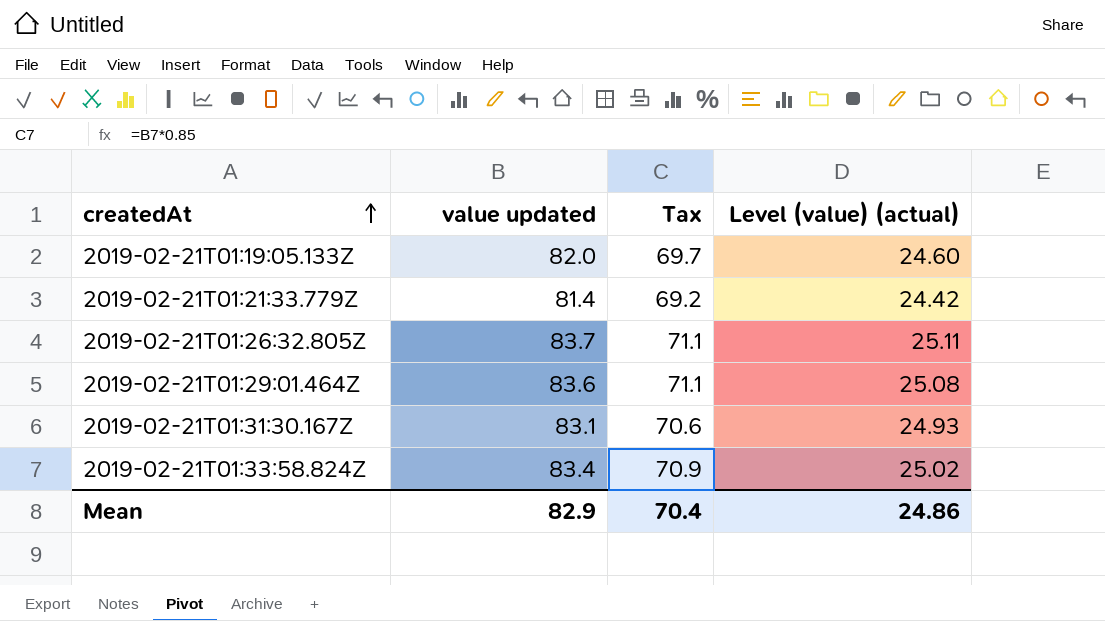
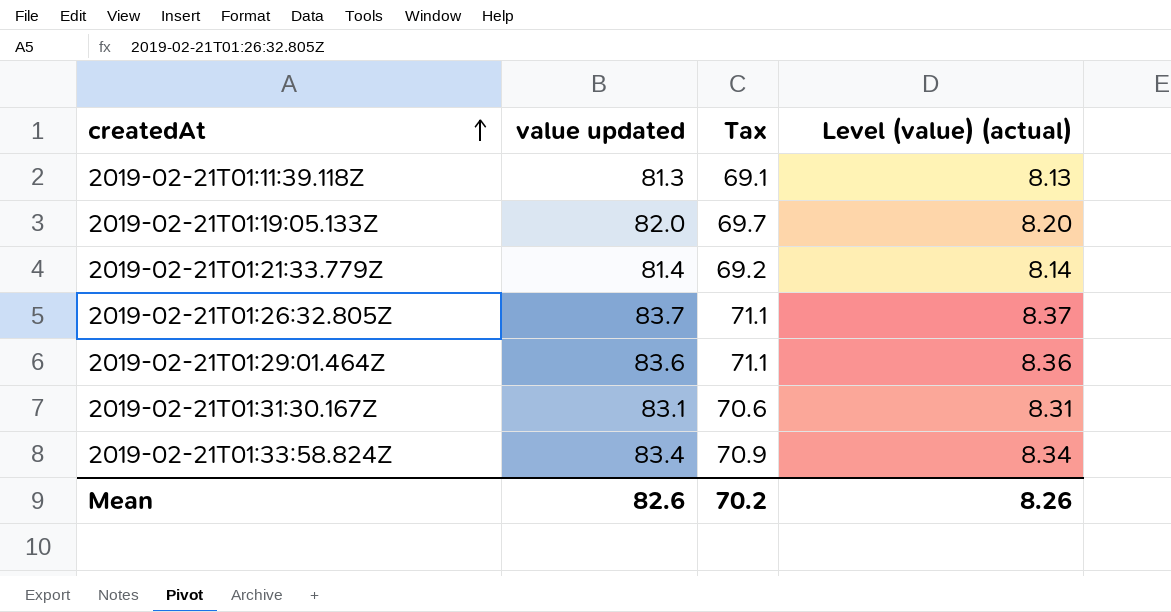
column Level (value) (actual) | formula: [value updated] * 0.3 -> [value updated] * 0.1
row 2019-02-21T01:11:39.118Z: none -> 81.3 | 69.1 | 8.13
Mean | value updated: 82.9 -> 82.6
Mean | Tax: 70.4 -> 70.2
Mean | Level (value) (actual): 24.86 -> 8.26

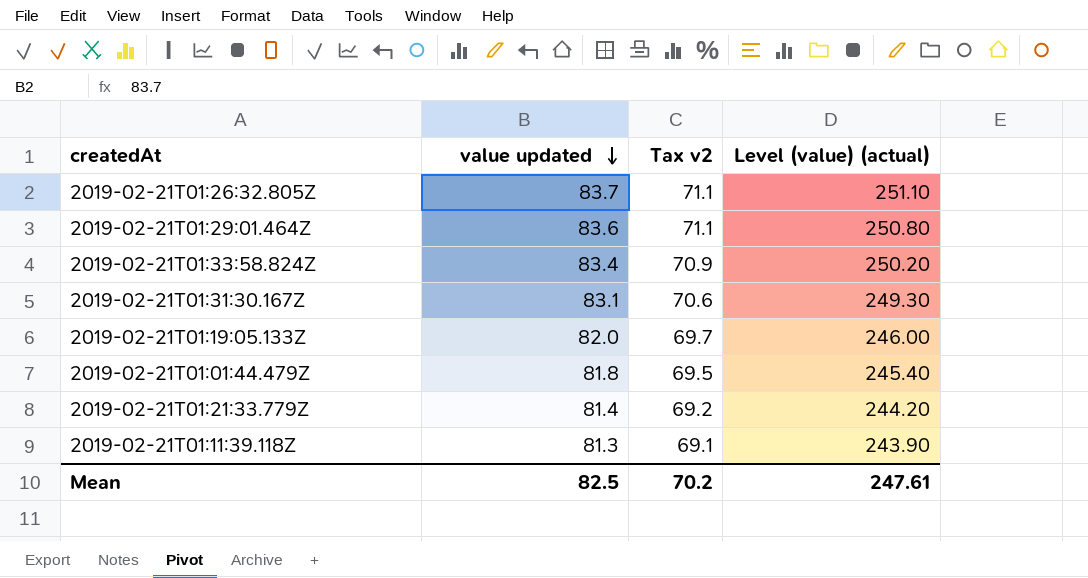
row order: createdAt ascending -> value updated descending
column name: Tax -> Tax v2
column Level (value) (actual) | formula: [value updated] * 0.1 -> [value updated] * 3
row 2019-02-21T01:01:44.479Z: none -> 81.8 | 69.5 | 245.40
Mean | value updated: 82.6 -> 82.5
Mean | Level (value) (actual): 8.26 -> 247.61

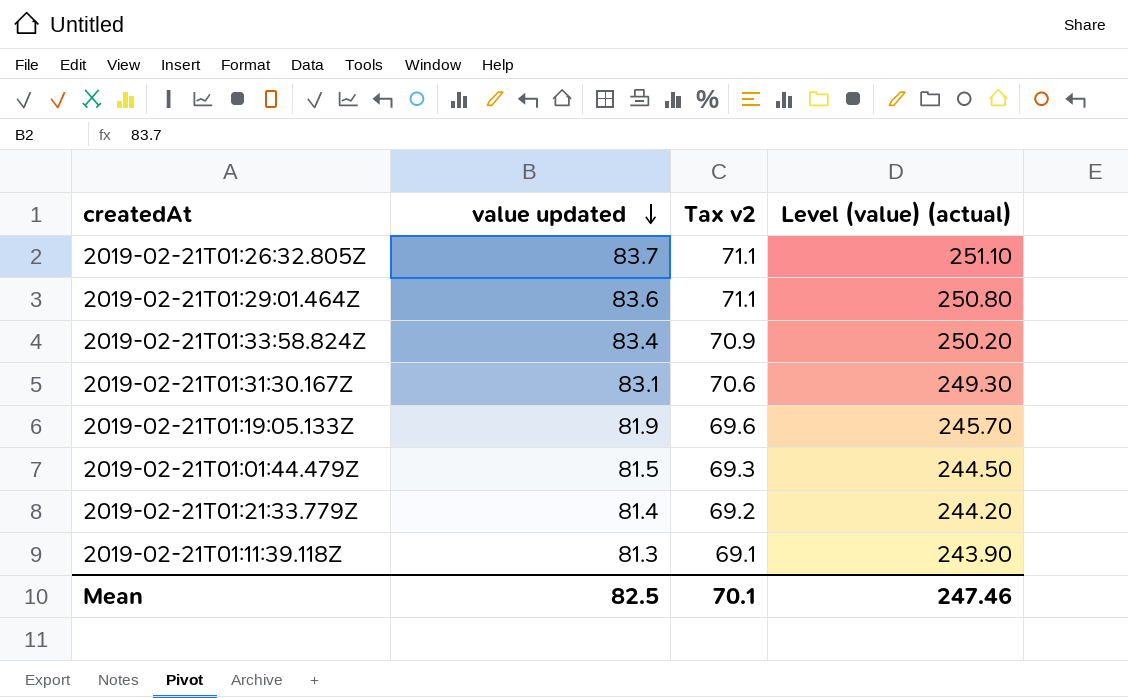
2019-02-21T01:19:05.133Z | value updated: 82.0 -> 81.9
2019-02-21T01:19:05.133Z | Tax v2: 69.7 -> 69.6
2019-02-21T01:19:05.133Z | Level (value) (actual): 246.00 -> 245.70
2019-02-21T01:01:44.479Z | value updated: 81.8 -> 81.5
2019-02-21T01:01:44.479Z | Tax v2: 69.5 -> 69.3
2019-02-21T01:01:44.479Z | Level (value) (actual): 245.40 -> 244.50
Mean | Tax v2: 70.2 -> 70.1
Mean | Level (value) (actual): 247.61 -> 247.46

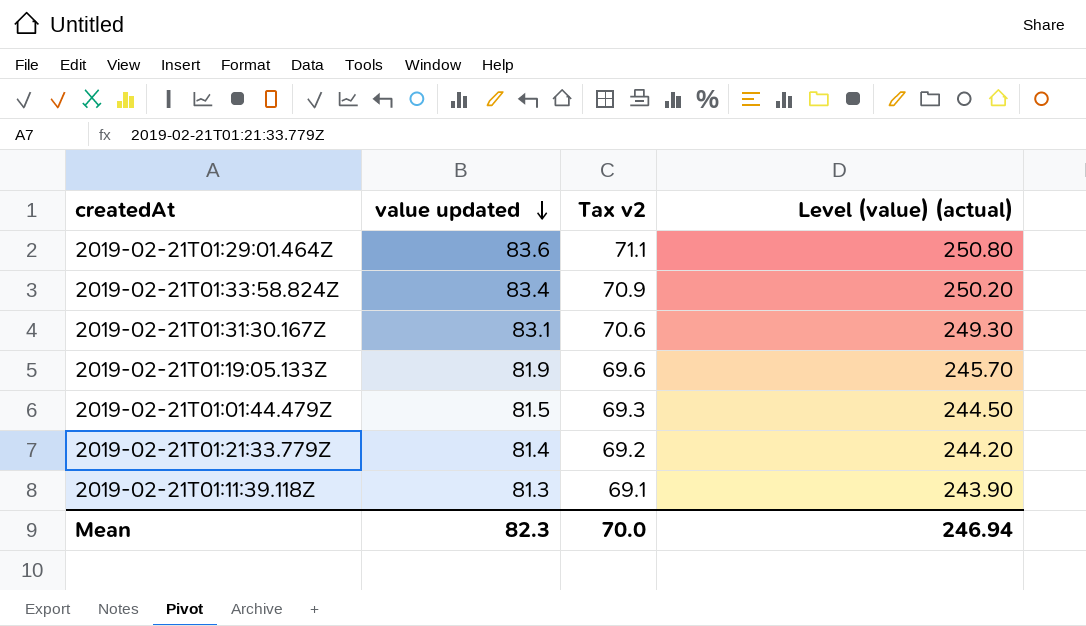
row 2019-02-21T01:26:32.805Z: 83.7 | 71.1 | 251.10 -> none
Mean | value updated: 82.5 -> 82.3
Mean | Tax v2: 70.1 -> 70.0
Mean | Level (value) (actual): 247.46 -> 246.94

